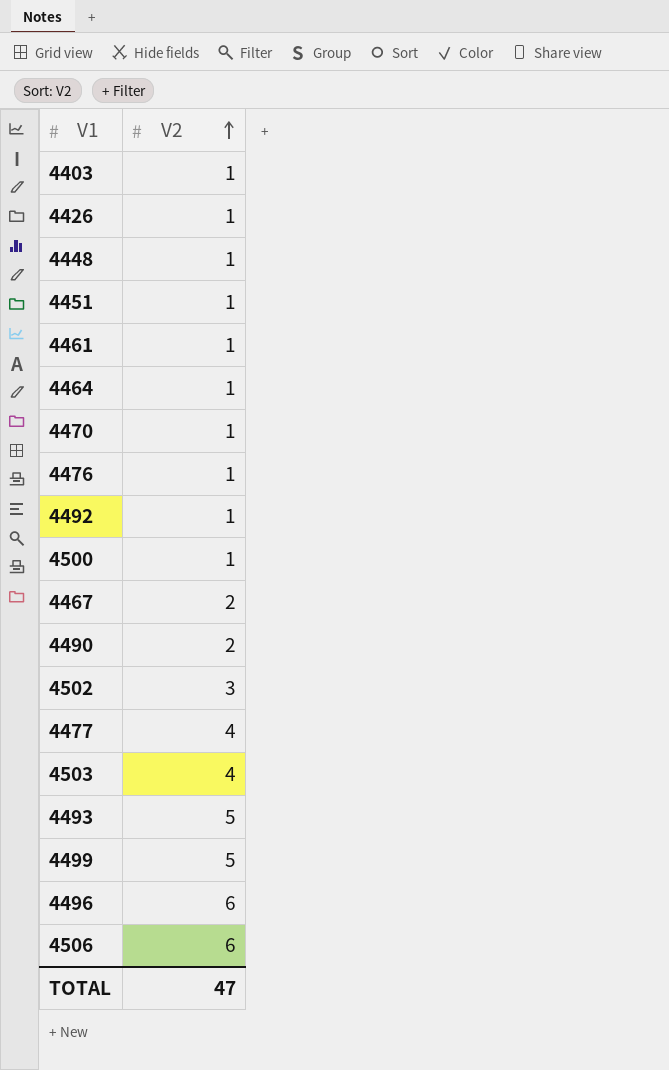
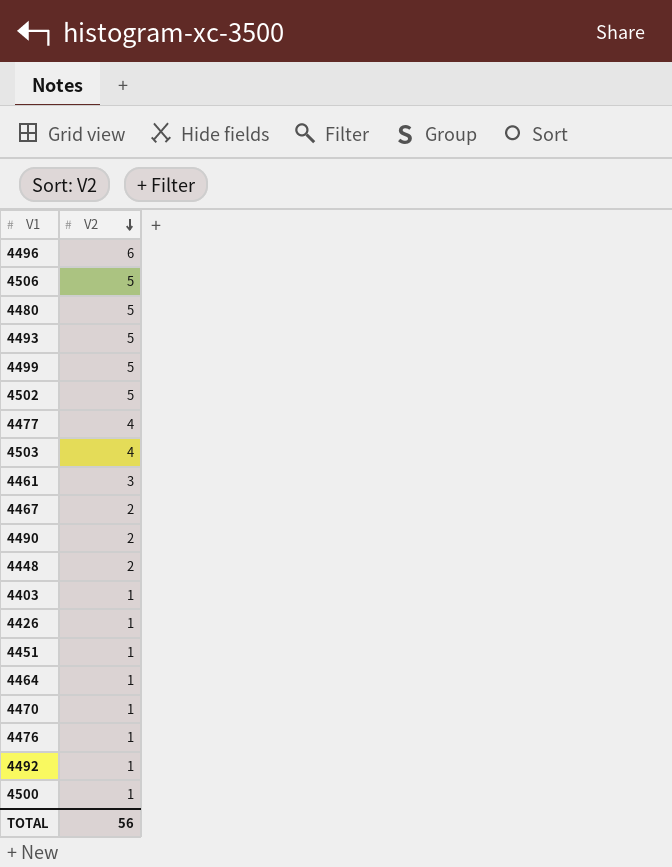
row order: V2 ascending -> V2 descending
4506 | V2: 6 -> 5
row 4480: none -> 5
4502 | V2: 3 -> 5
4461 | V2: 1 -> 3
4448 | V2: 1 -> 2
TOTAL | V2: 47 -> 56

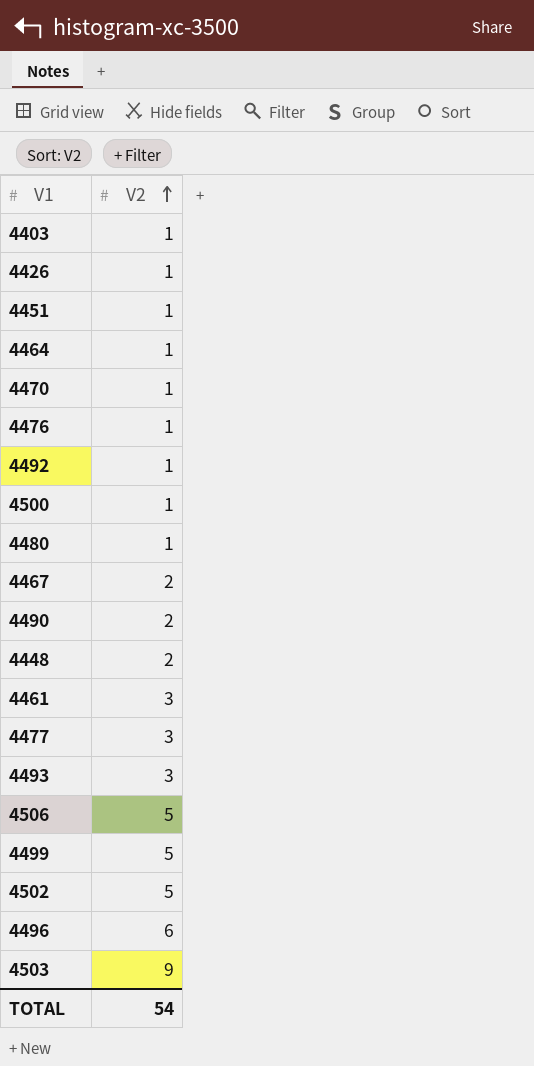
row order: V2 descending -> V2 ascending
4480 | V2: 5 -> 1
4477 | V2: 4 -> 3
4493 | V2: 5 -> 3
4503 | V2: 4 -> 9
TOTAL | V2: 56 -> 54

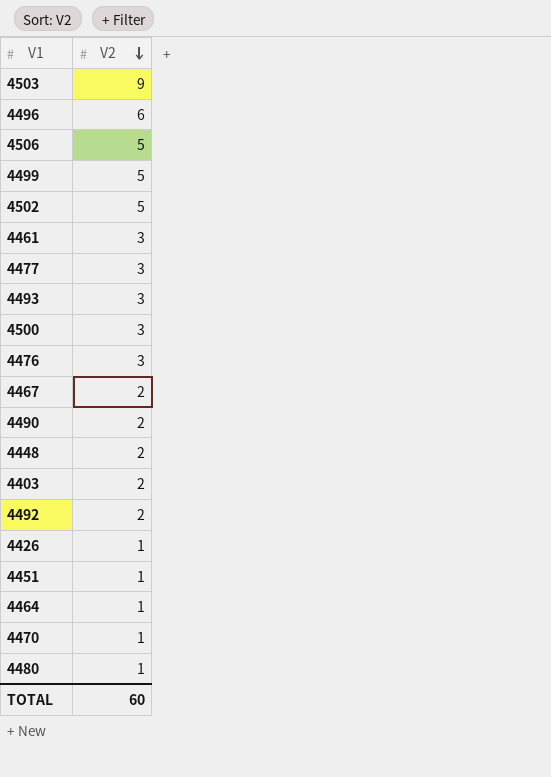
row order: V2 ascending -> V2 descending
4500 | V2: 1 -> 3
4476 | V2: 1 -> 3
4403 | V2: 1 -> 2
4492 | V2: 1 -> 2
TOTAL | V2: 54 -> 60

